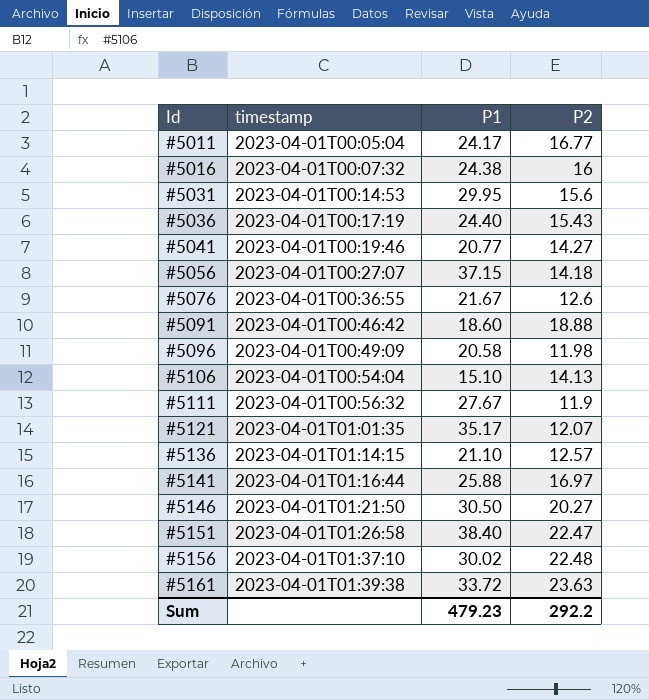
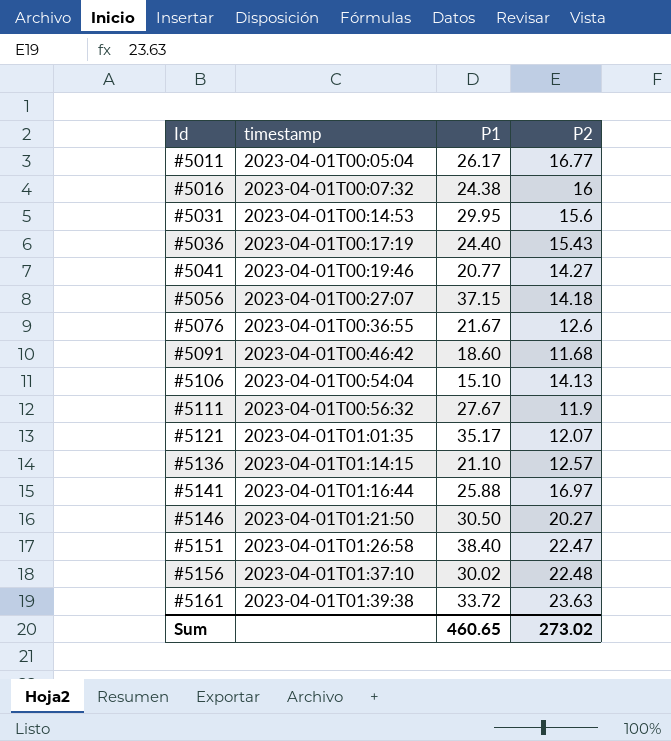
row #5096: 2023-04-01T00:49:09 | 20.58 | 11.98 -> none
#5011 | P1: 24.17 -> 26.17
#5091 | P2: 18.88 -> 11.68
Sum | P1: 479.23 -> 460.65
Sum | P2: 292.2 -> 273.02

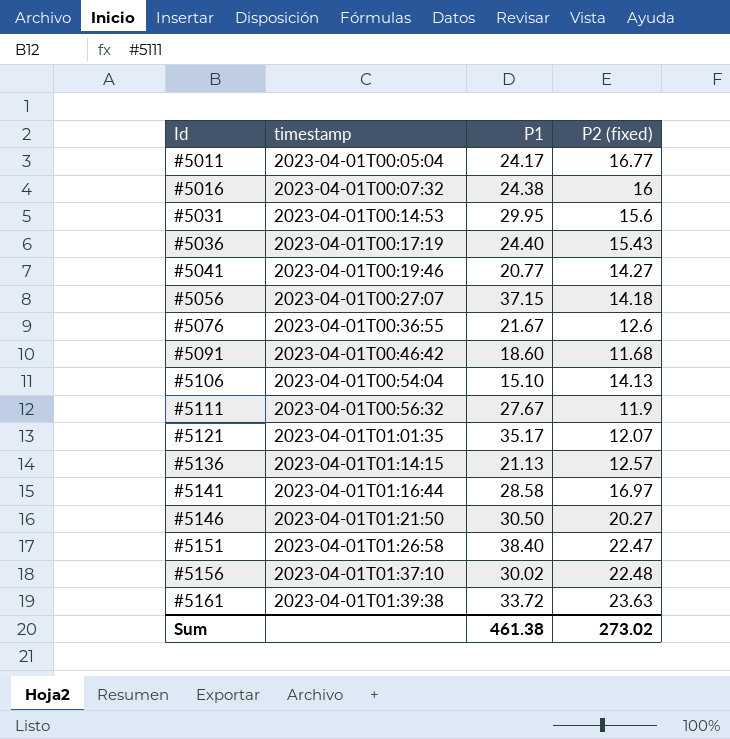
column name: P2 -> P2 (fixed)
#5011 | P1: 26.17 -> 24.17
#5136 | P1: 21.10 -> 21.13
#5141 | P1: 25.88 -> 28.58
Sum | P1: 460.65 -> 461.38

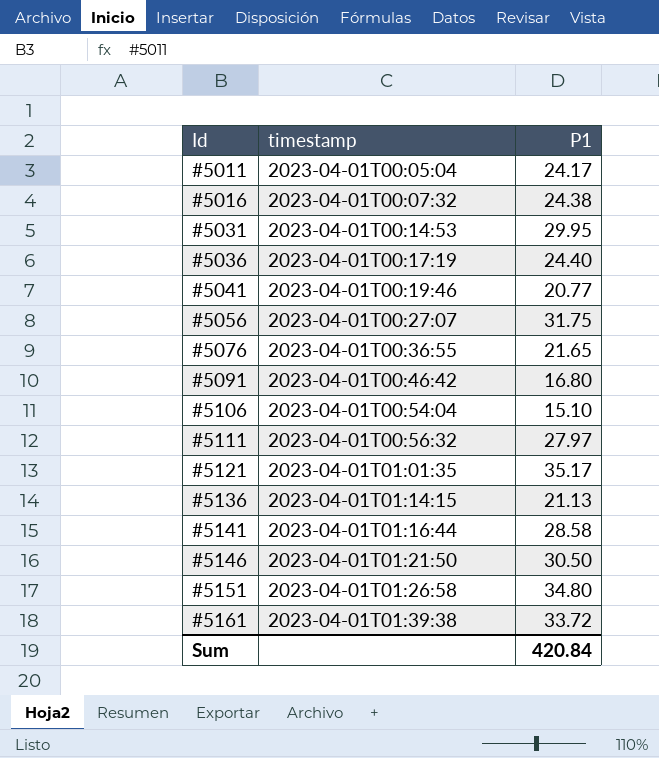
column P2 (fixed) | position: 4 -> none
row #5156: 2023-04-01T01:37:10 | 30.02 | 22.48 -> none
#5056 | P1: 37.15 -> 31.75
#5076 | P1: 21.67 -> 21.65
#5091 | P1: 18.60 -> 16.80
#5111 | P1: 27.67 -> 27.97
#5151 | P1: 38.40 -> 34.80
Sum | P1: 461.38 -> 420.84

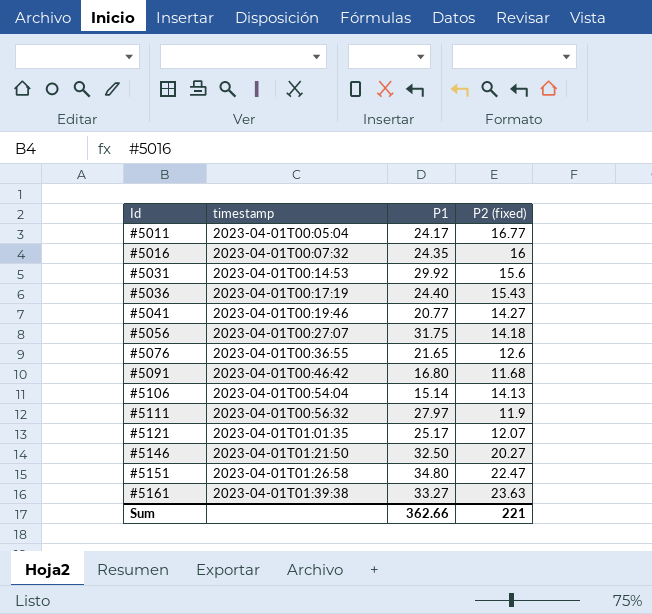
column P2 (fixed) | position: none -> 4
row #5136: 2023-04-01T01:14:15 | 21.13 -> none
row #5141: 2023-04-01T01:16:44 | 28.58 -> none
#5016 | P1: 24.38 -> 24.35
#5031 | P1: 29.95 -> 29.92
#5106 | P1: 15.10 -> 15.14
#5121 | P1: 35.17 -> 25.17
#5146 | P1: 30.50 -> 32.50
#5161 | P1: 33.72 -> 33.27
Sum | P1: 420.84 -> 362.66

